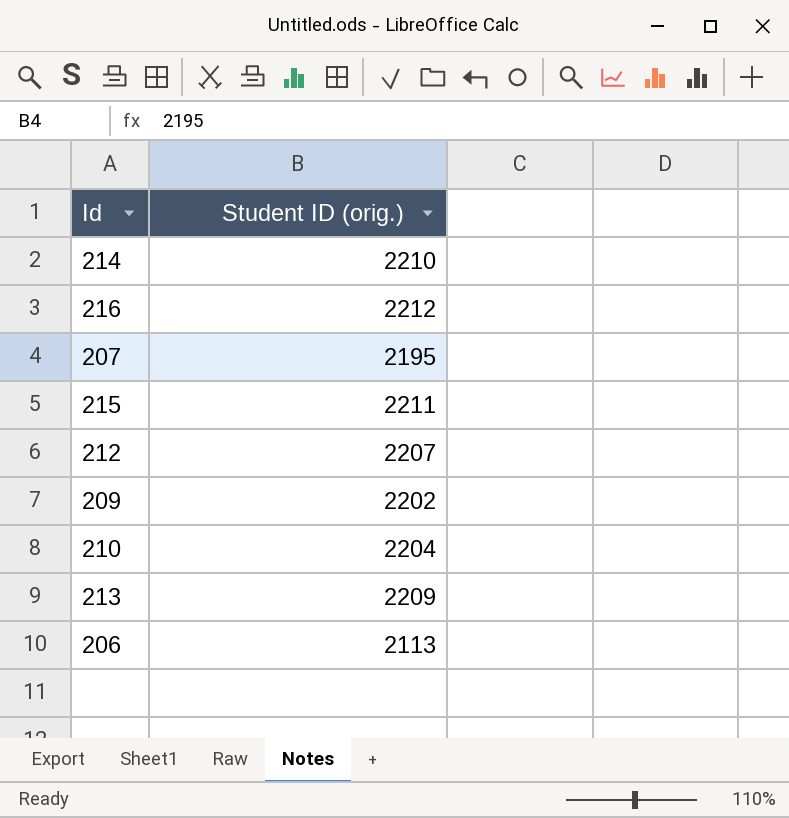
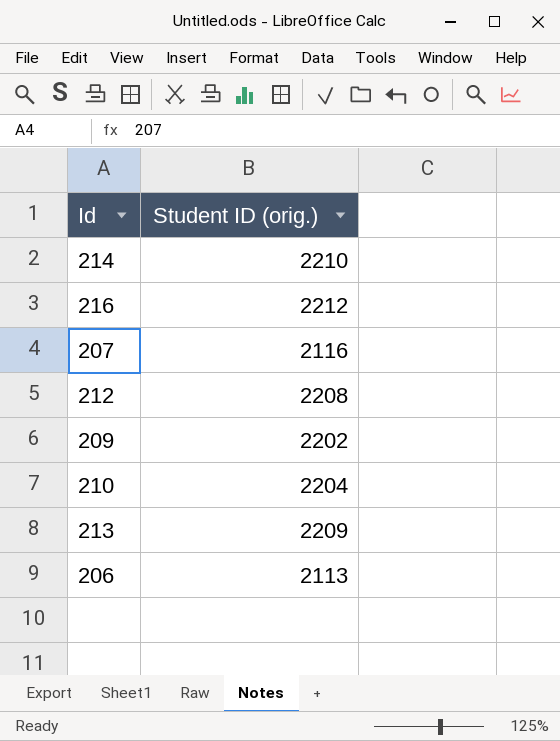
row 215: 2211 -> none
207 | Student ID (orig.): 2195 -> 2116
212 | Student ID (orig.): 2207 -> 2208

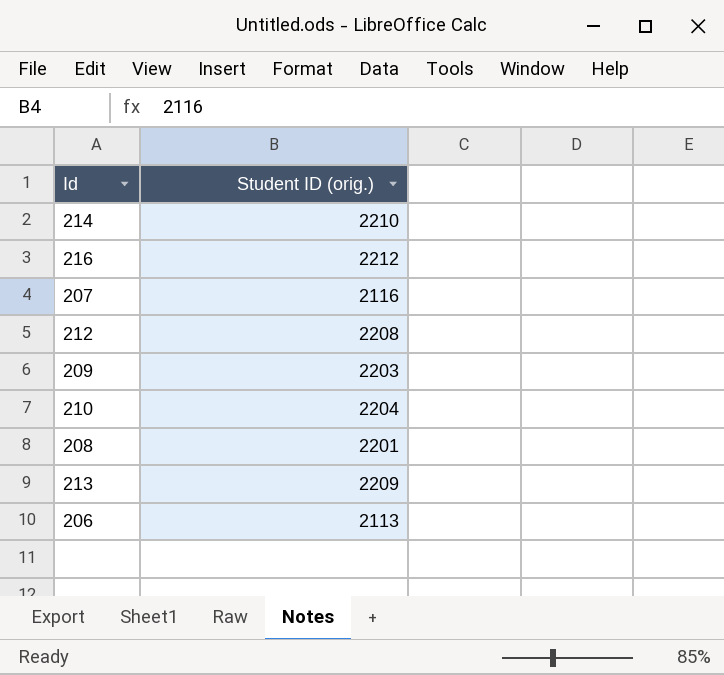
209 | Student ID (orig.): 2202 -> 2203
row 208: none -> 2201

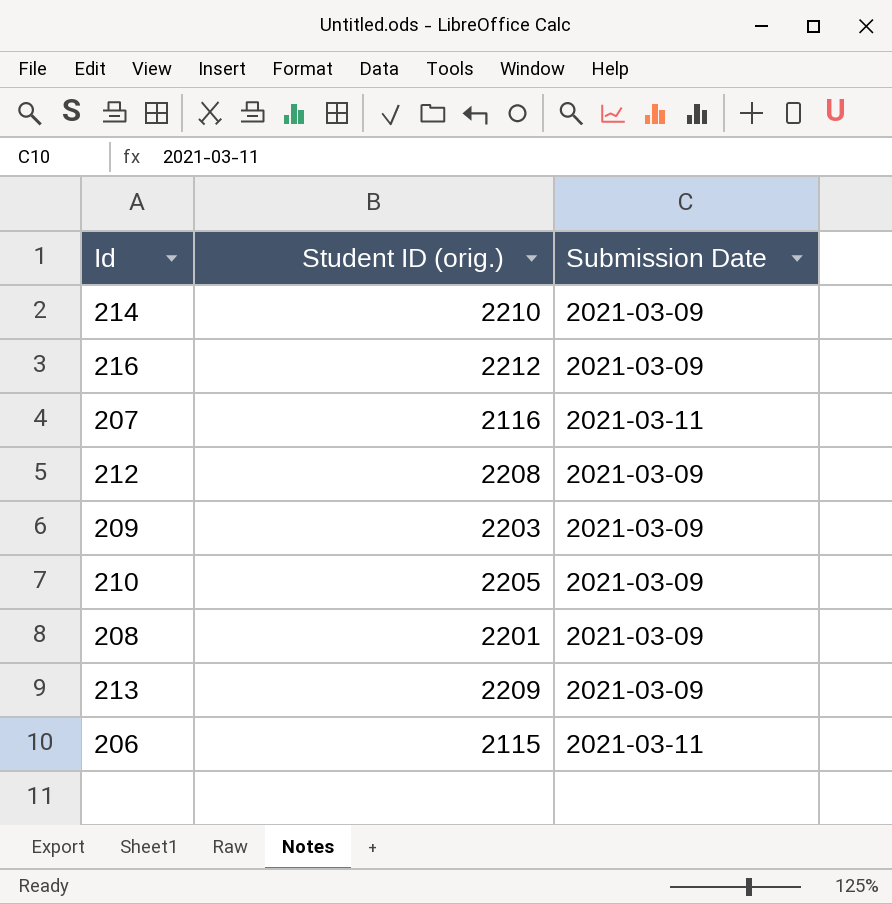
column Submission Date | position: none -> 3
210 | Student ID (orig.): 2204 -> 2205
206 | Student ID (orig.): 2113 -> 2115

